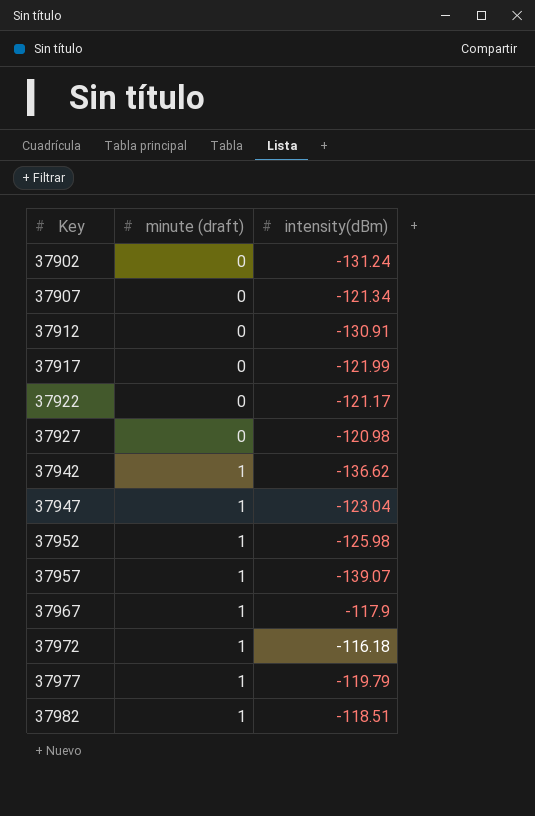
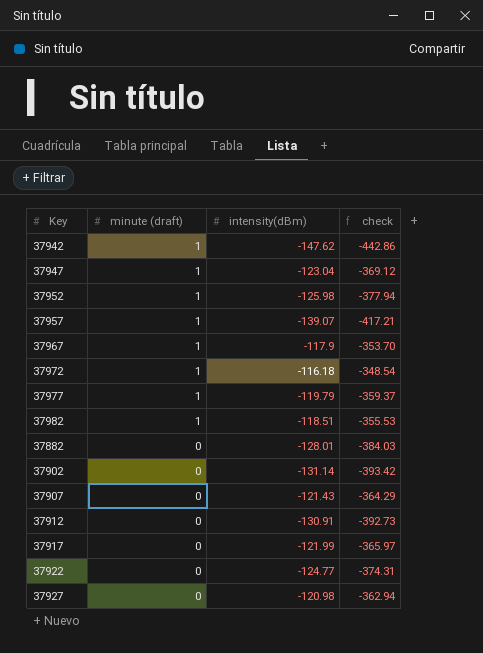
row order: Key ascending -> minute (draft) descending
column check | formula: none -> [intensity(dBm)] * 3
37942 | intensity(dBm): -136.62 -> -147.62
row 37882: none -> 0 | -128.01 | -384.03
37902 | intensity(dBm): -131.24 -> -131.14
37907 | intensity(dBm): -121.34 -> -121.43
37922 | intensity(dBm): -121.17 -> -124.77

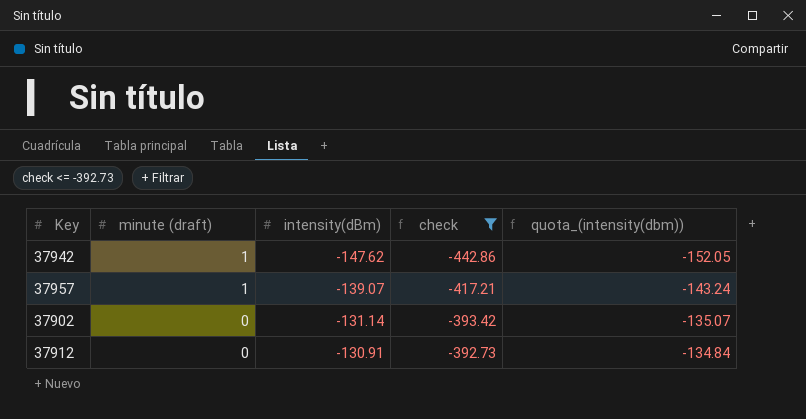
filter: none -> check <= -392.73
column quota_(intensity(dbm)) | formula: none -> [intensity(dBm)] * 1.03

